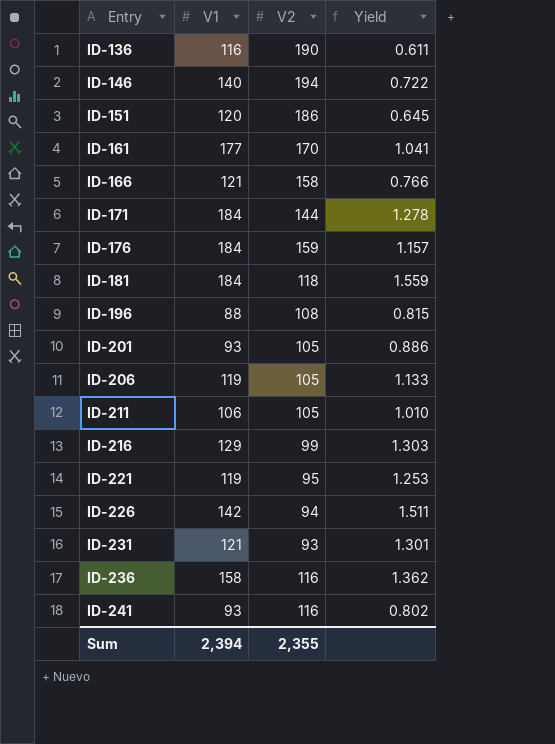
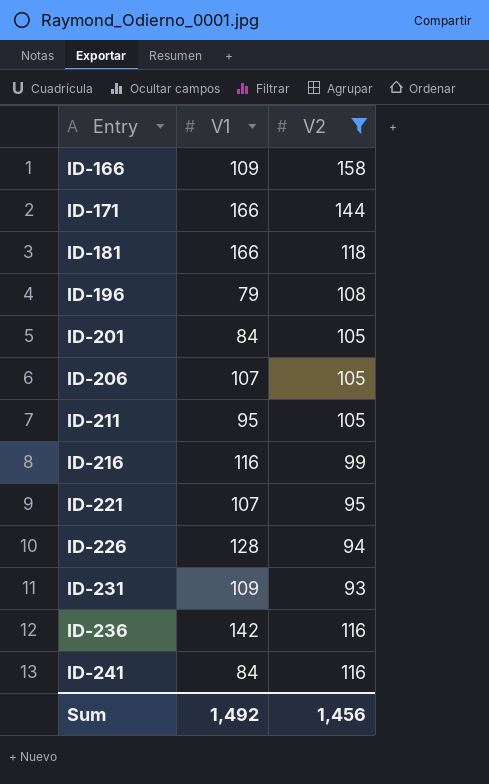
filter: none -> V2 <= 158
column Yield | formula: [V1] / [V2] -> none
ID-166 | V1: 121 -> 109
ID-171 | V1: 184 -> 166
ID-181 | V1: 184 -> 166
ID-196 | V1: 88 -> 79
ID-201 | V1: 93 -> 84
ID-206 | V1: 119 -> 107
ID-211 | V1: 106 -> 95
ID-216 | V1: 129 -> 116
ID-221 | V1: 119 -> 107
ID-226 | V1: 142 -> 128
ID-231 | V1: 121 -> 109
ID-236 | V1: 158 -> 142
ID-241 | V1: 93 -> 84
Sum | V1: 2,394 -> 1,492
Sum | V2: 2,355 -> 1,456

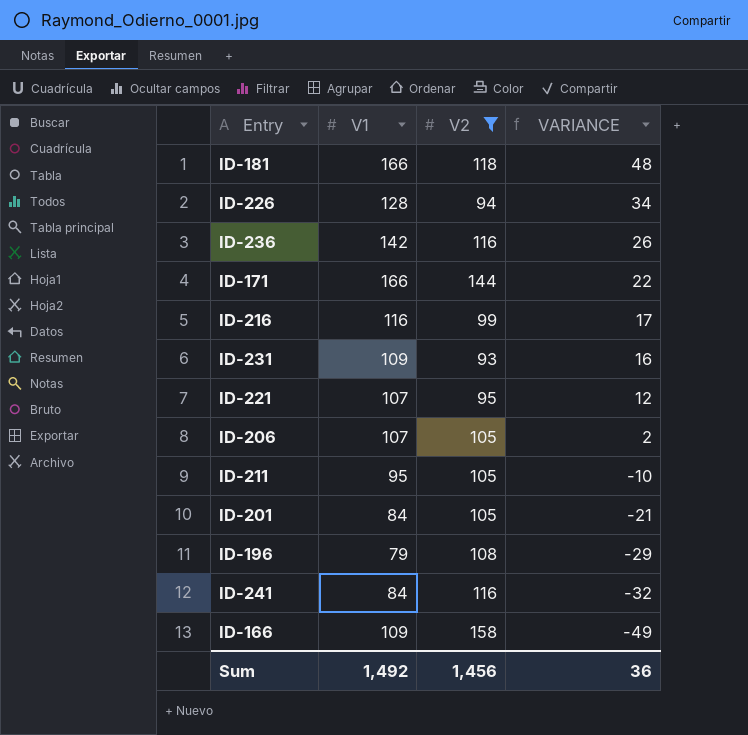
row order: Entry ascending -> VARIANCE descending
column VARIANCE | formula: none -> [V1] - [V2]

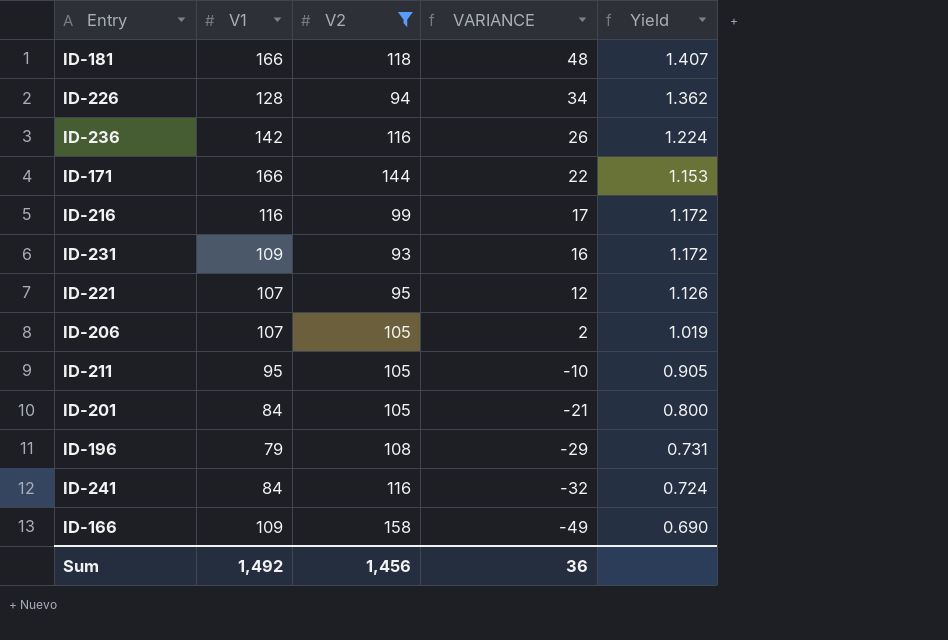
column Yield | formula: none -> [V1] / [V2]

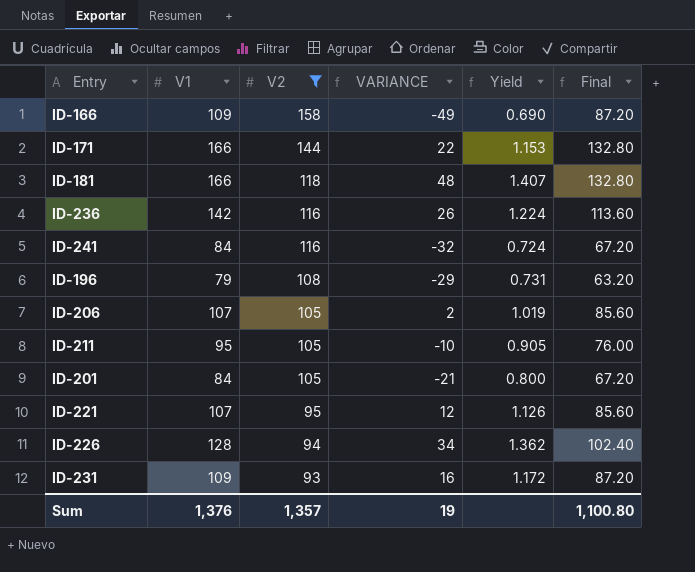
row order: VARIANCE descending -> V2 descending
column Final | formula: none -> [V1] * 0.8
row ID-216: 116 | 99 | 17 | 1.172 -> none
Sum | V1: 1,492 -> 1,376
Sum | V2: 1,456 -> 1,357
Sum | VARIANCE: 36 -> 19

